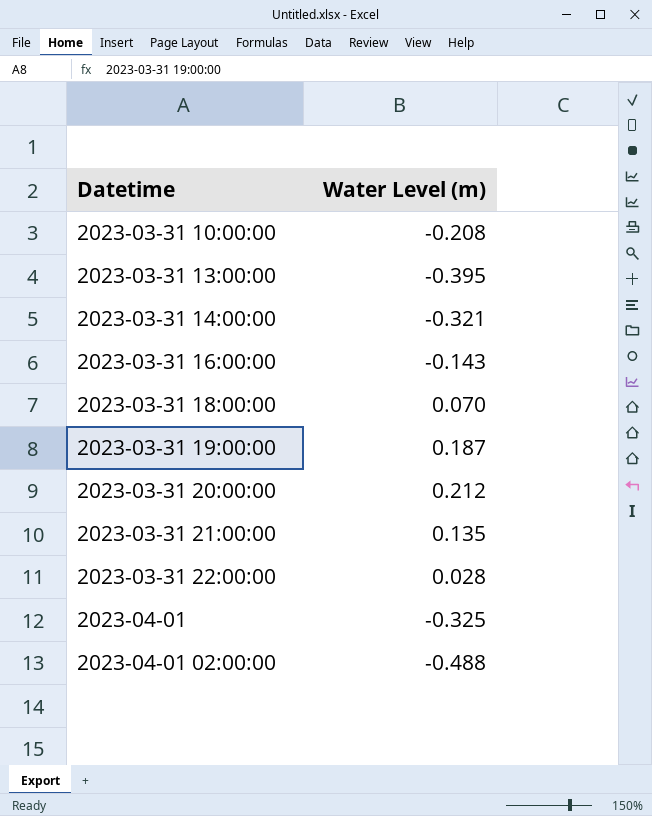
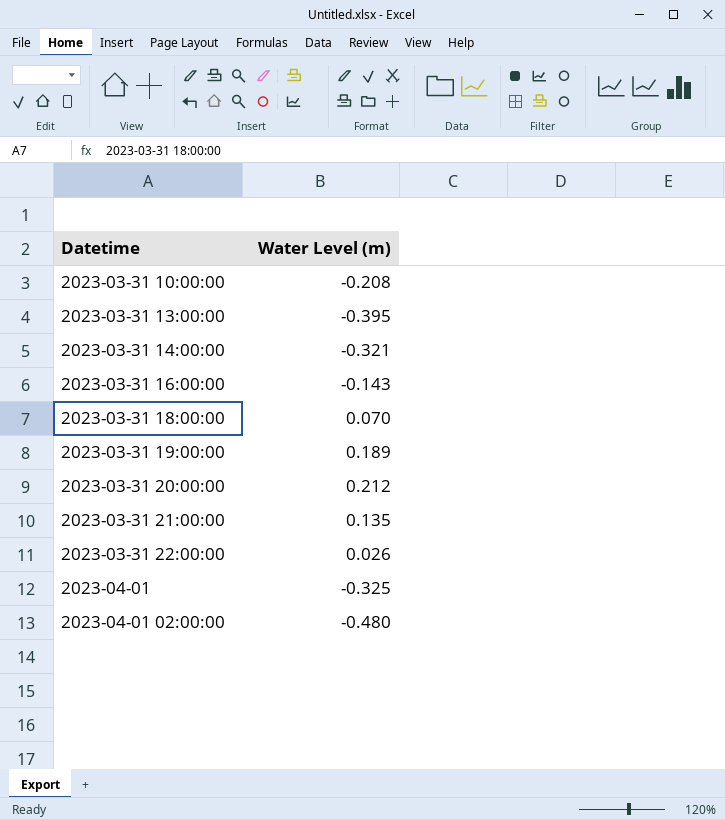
2023-03-31 19:00:00 | Water Level (m): 0.187 -> 0.189
2023-03-31 22:00:00 | Water Level (m): 0.028 -> 0.026
2023-04-01 02:00:00 | Water Level (m): -0.488 -> -0.480

